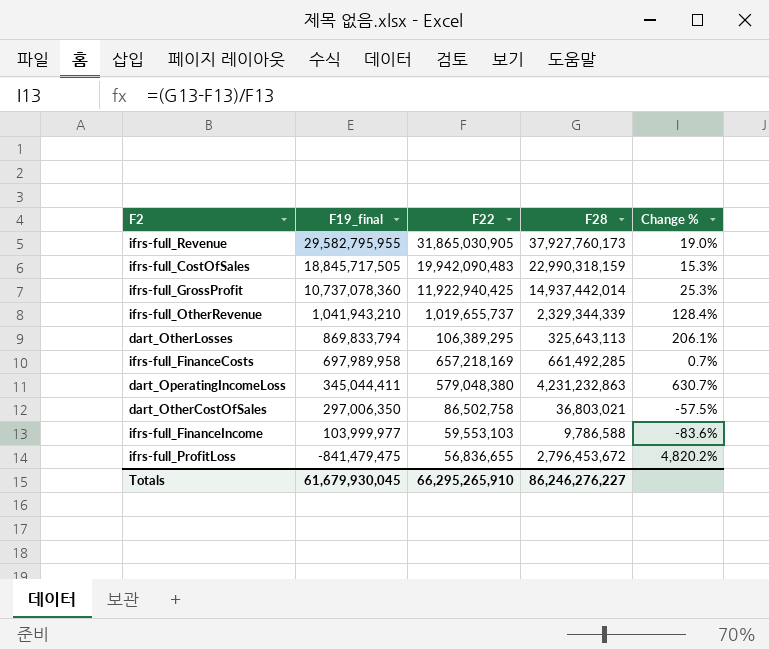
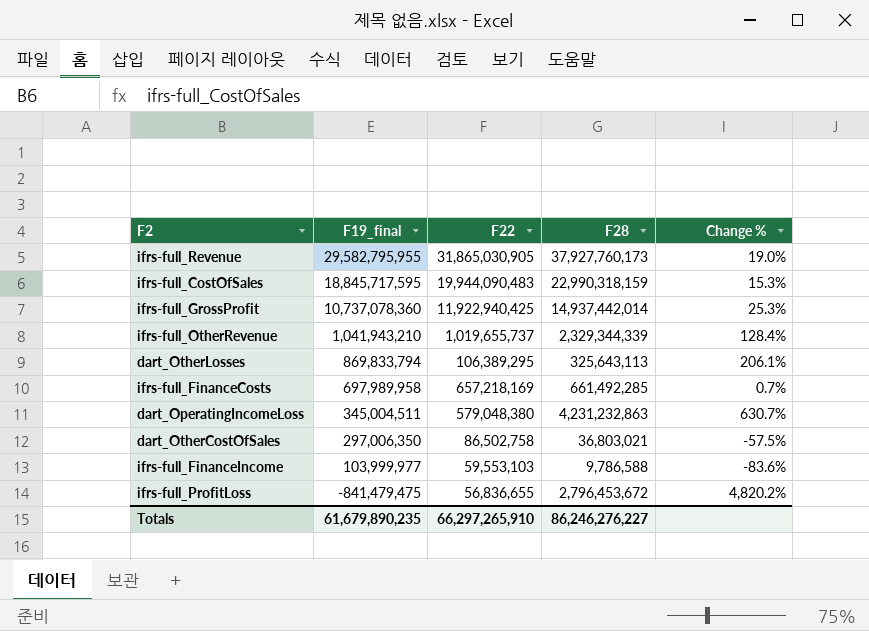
ifrs-full_CostOfSales | F19_final: 18,845,717,505 -> 18,845,717,595
ifrs-full_CostOfSales | F22: 19,942,090,483 -> 19,944,090,483
dart_OperatingIncomeLoss | F19_final: 345,044,411 -> 345,004,511
Totals | F19_final: 61,679,930,045 -> 61,679,890,235
Totals | F22: 66,295,265,910 -> 66,297,265,910

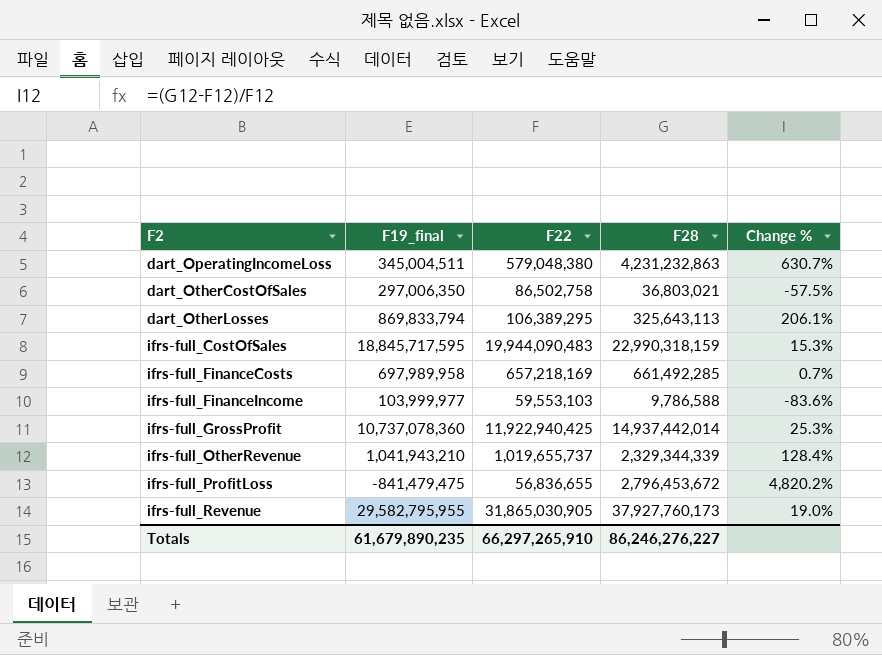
row order: F19_final descending -> F2 ascending

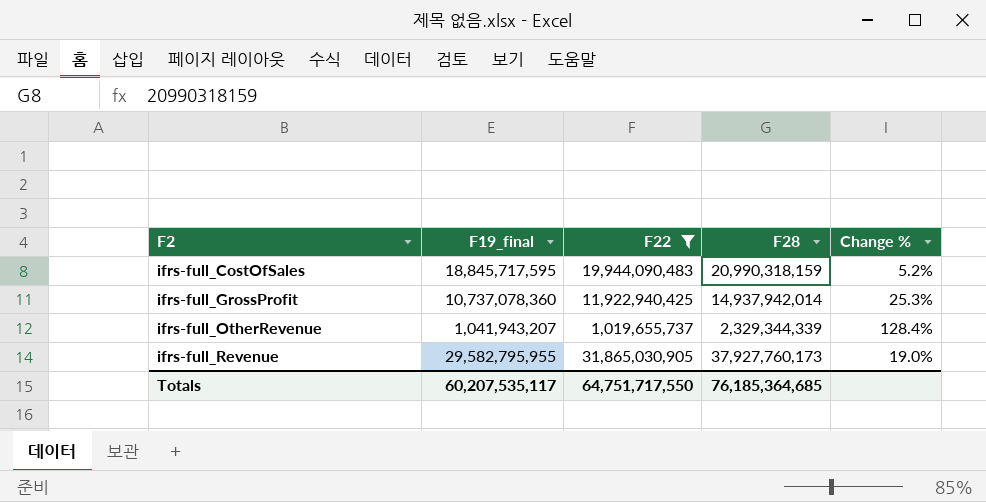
filter: none -> F22 >= 1,019,655,737
ifrs-full_CostOfSales | F28: 22,990,318,159 -> 20,990,318,159
ifrs-full_CostOfSales | Change %: 15.3% -> 5.2%
ifrs-full_GrossProfit | F28: 14,937,442,014 -> 14,937,942,014
ifrs-full_OtherRevenue | F19_final: 1,041,943,210 -> 1,041,943,207
Totals | F19_final: 61,679,890,235 -> 60,207,535,117
Totals | F22: 66,297,265,910 -> 64,751,717,550
Totals | F28: 86,246,276,227 -> 76,185,364,685

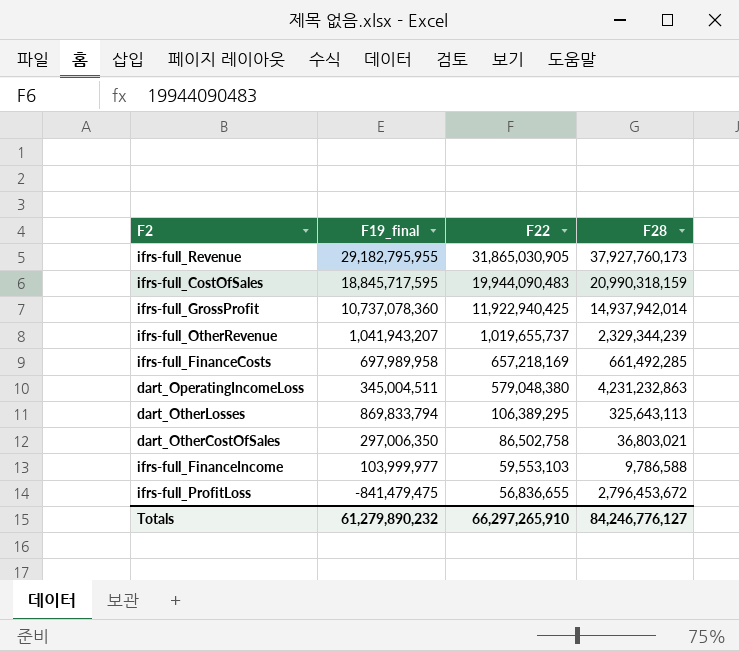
filter: F22 >= 1,019,655,737 -> none
row order: F2 ascending -> F22 descending
column Change % | formula: ([F28] - [F22]) / [F22] -> none
ifrs-full_Revenue | F19_final: 29,582,795,955 -> 29,182,795,955
ifrs-full_OtherRevenue | F28: 2,329,344,339 -> 2,329,344,239
Totals | F19_final: 60,207,535,117 -> 61,279,890,232
Totals | F22: 64,751,717,550 -> 66,297,265,910
Totals | F28: 76,185,364,685 -> 84,246,776,127

